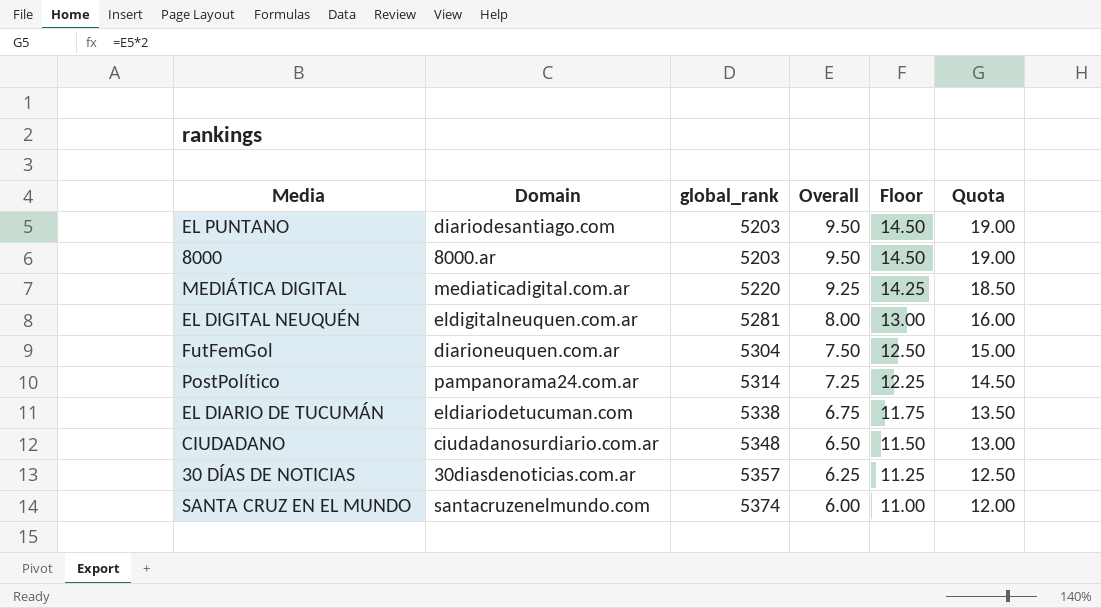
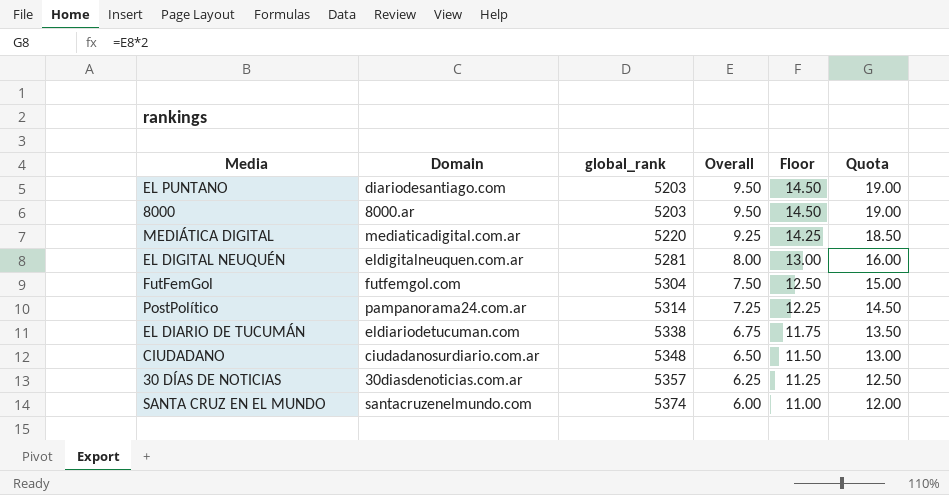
FutFemGol | Domain: diarioneuquen.com.ar -> futfemgol.com

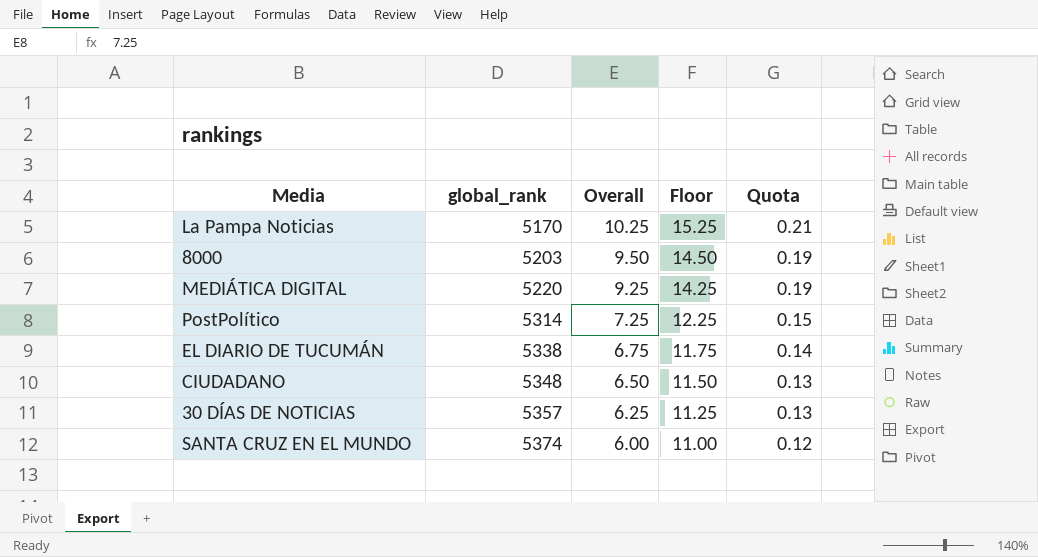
column Domain | position: 2 -> none
column Quota | formula: [Overall] * 2 -> [Overall] * 0.02
row EL PUNTANO: diariodesantiago.com | 5203 | 9.50 | 14.50 | 19.00 -> none
row EL DIGITAL NEUQUÉN: eldigitalneuquen.com.ar | 5281 | 8.00 | 13.00 | 16.00 -> none
row FutFemGol: futfemgol.com | 5304 | 7.50 | 12.50 | 15.00 -> none
row La Pampa Noticias: none -> 5170 | 10.25 | 15.25 | 0.21

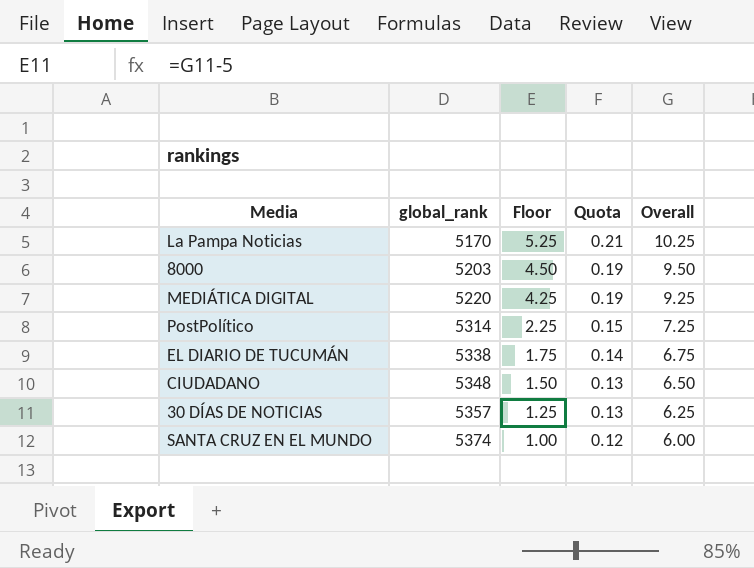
column Floor | formula: [Overall] + 5 -> [Overall] - 5
column Overall | position: 3 -> 5

